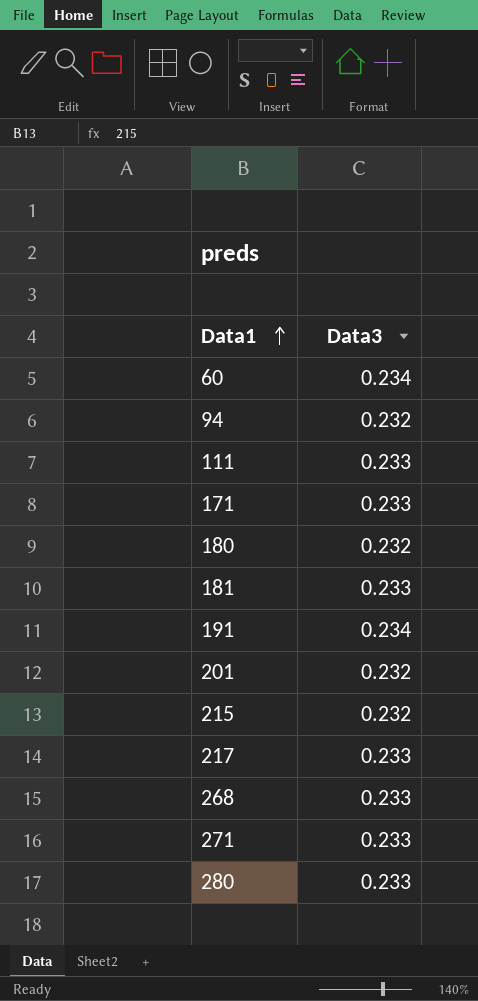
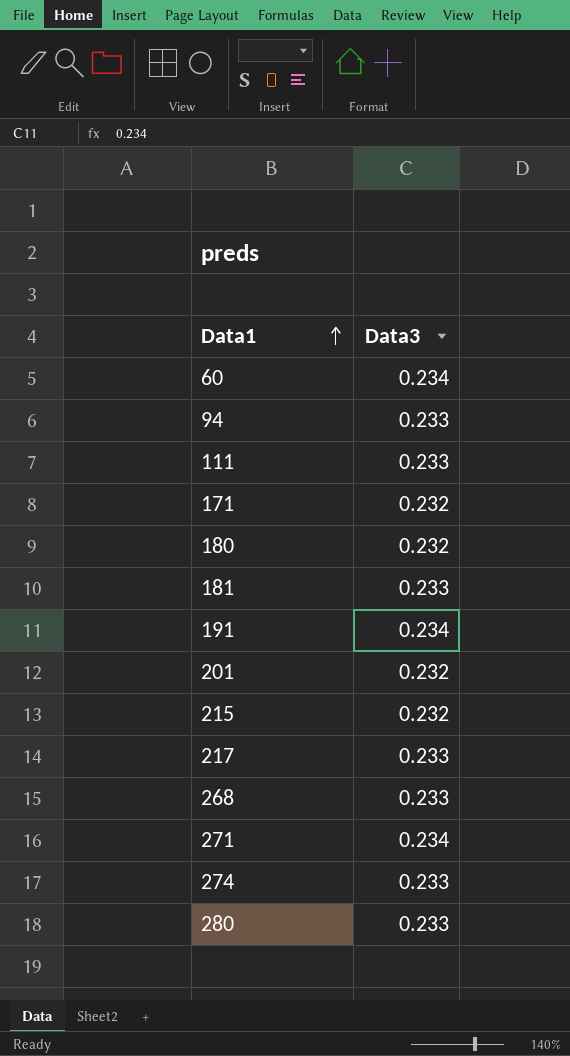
94 | Data3: 0.232 -> 0.233
171 | Data3: 0.233 -> 0.232
271 | Data3: 0.233 -> 0.234
row 274: none -> 0.233

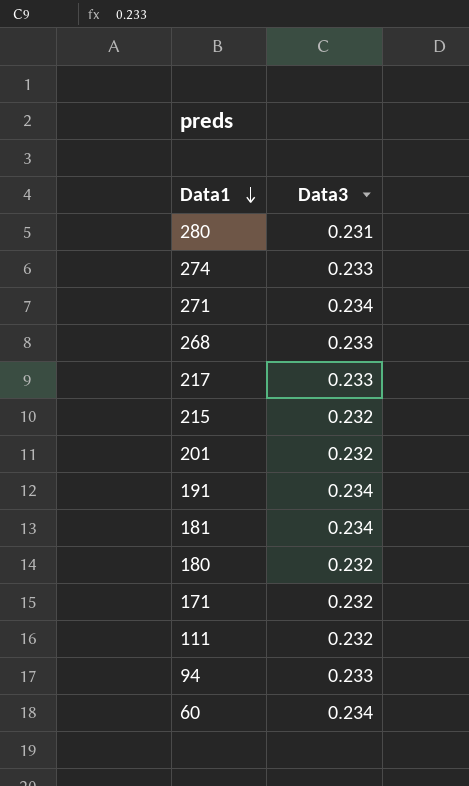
row order: Data1 ascending -> Data1 descending
280 | Data3: 0.233 -> 0.231
181 | Data3: 0.233 -> 0.234
111 | Data3: 0.233 -> 0.232

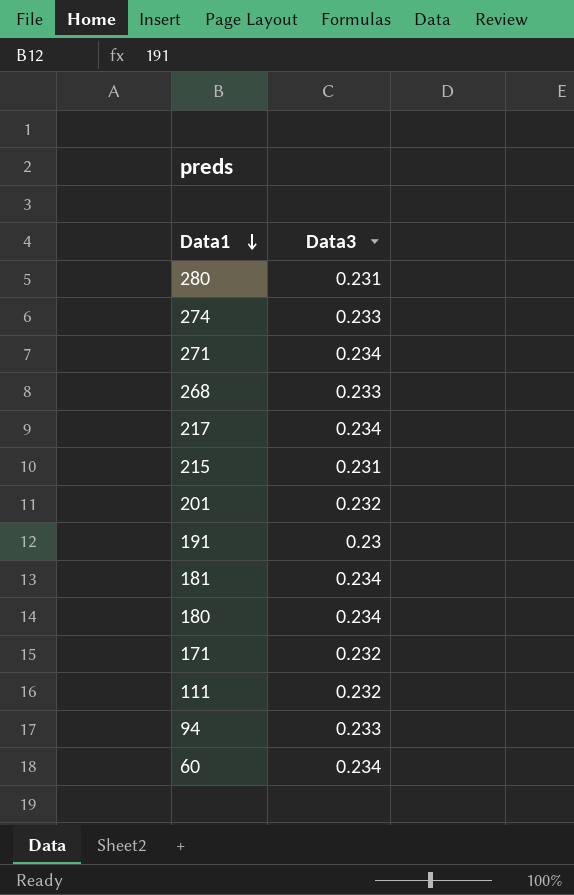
217 | Data3: 0.233 -> 0.234
215 | Data3: 0.232 -> 0.231
191 | Data3: 0.234 -> 0.23
180 | Data3: 0.232 -> 0.234

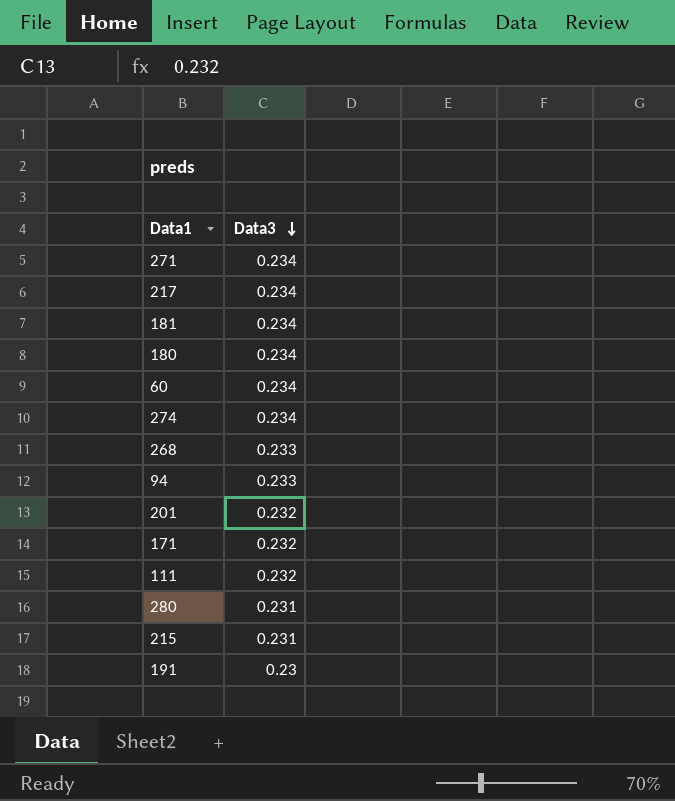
row order: Data1 descending -> Data3 descending
274 | Data3: 0.233 -> 0.234

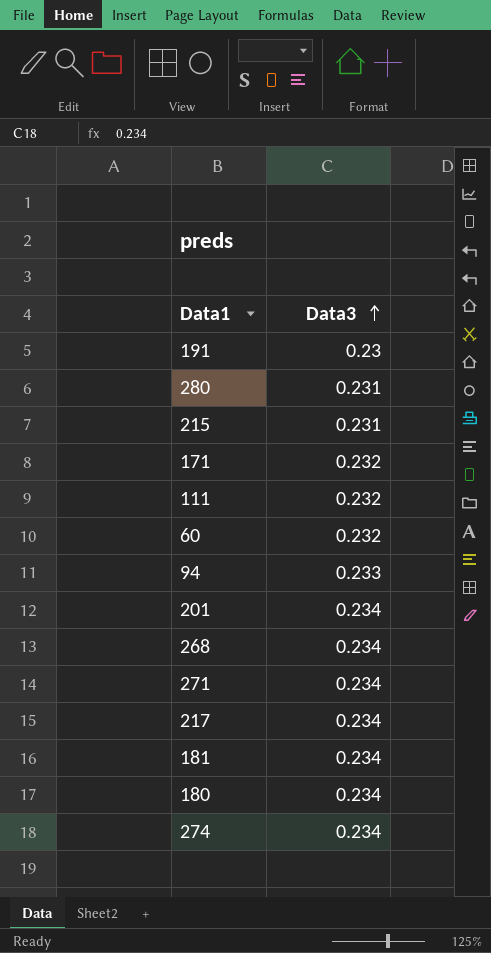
row order: Data3 descending -> Data3 ascending
60 | Data3: 0.234 -> 0.232
201 | Data3: 0.232 -> 0.234
268 | Data3: 0.233 -> 0.234

